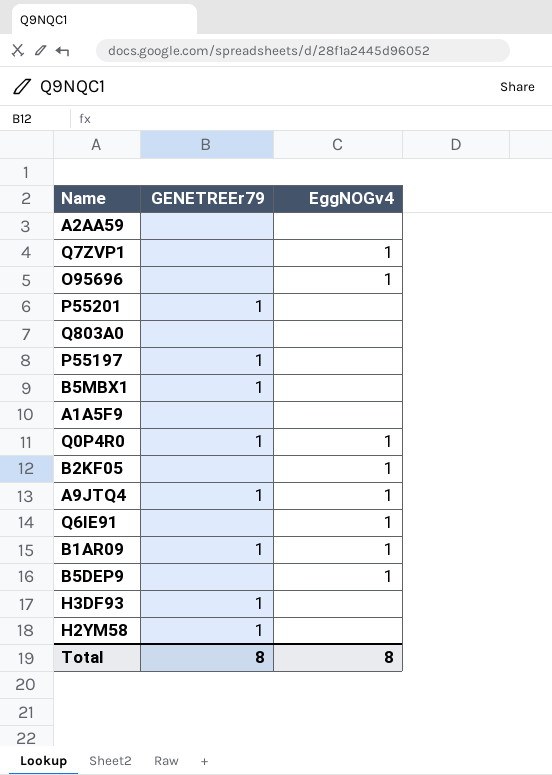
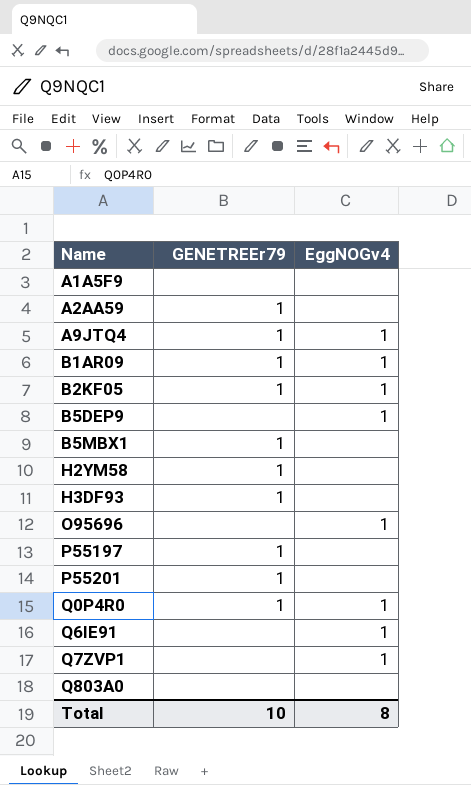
row order: none -> Name ascending
A2AA59 | GENETREEr79: none -> 1
B2KF05 | GENETREEr79: none -> 1
Total | GENETREEr79: 8 -> 10

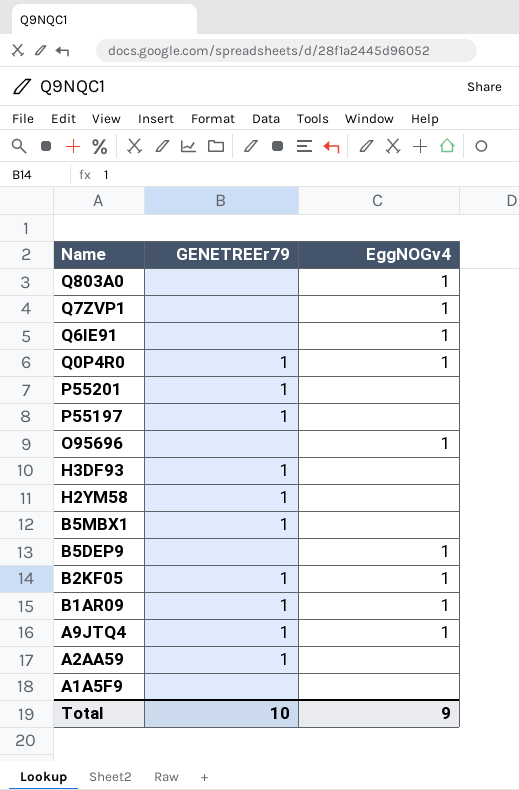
row order: Name ascending -> Name descending
Q803A0 | EggNOGv4: none -> 1
Total | EggNOGv4: 8 -> 9

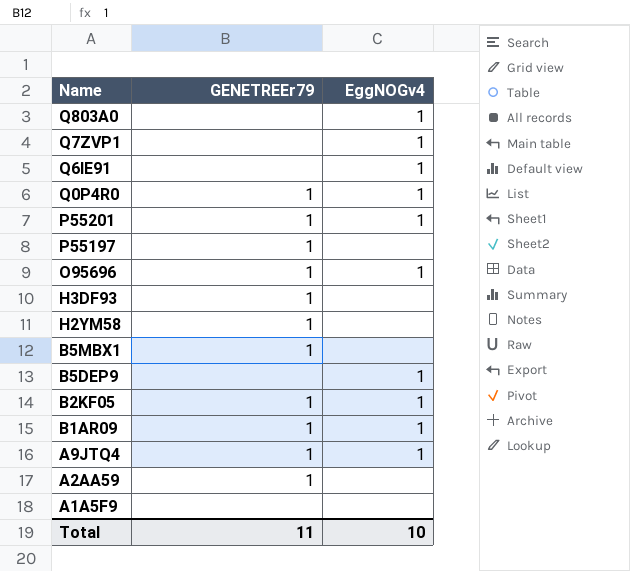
P55201 | EggNOGv4: none -> 1
O95696 | GENETREEr79: none -> 1
Total | GENETREEr79: 10 -> 11
Total | EggNOGv4: 9 -> 10

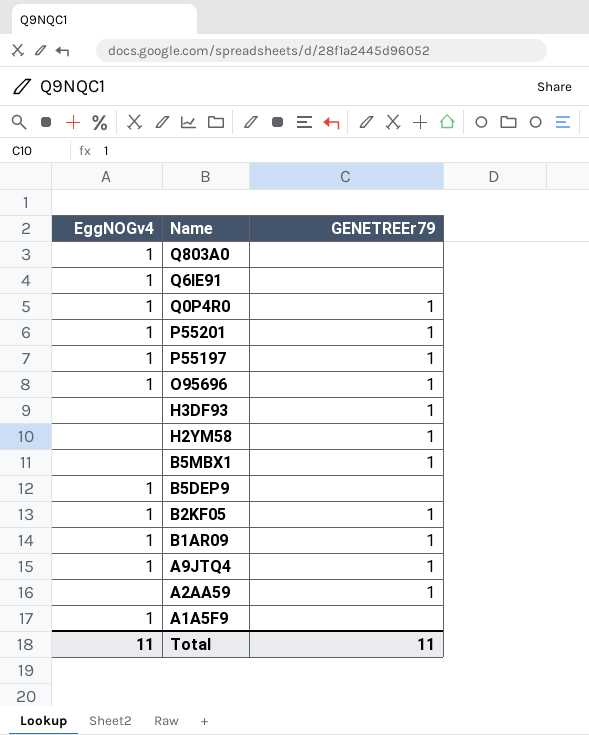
column EggNOGv4 | position: 3 -> 1
row Q7ZVP1: none | 1 -> none
P55197 | EggNOGv4: none -> 1
A1A5F9 | EggNOGv4: none -> 1
Total | EggNOGv4: 10 -> 11

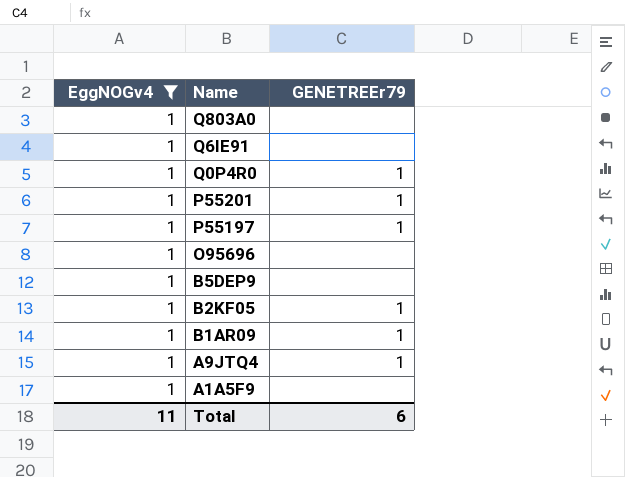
filter: none -> EggNOGv4 = 1
O95696 | GENETREEr79: 1 -> none
Total | GENETREEr79: 11 -> 6

